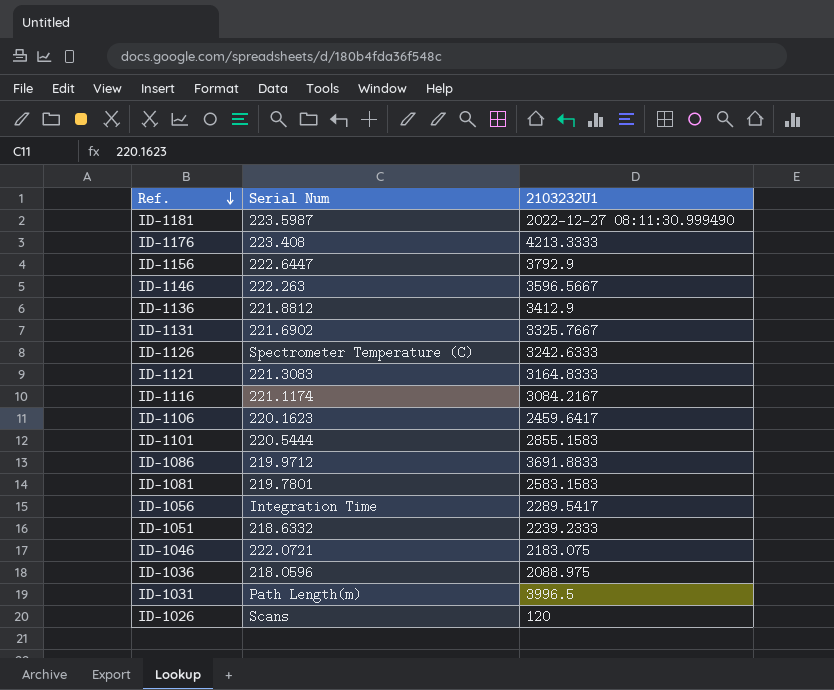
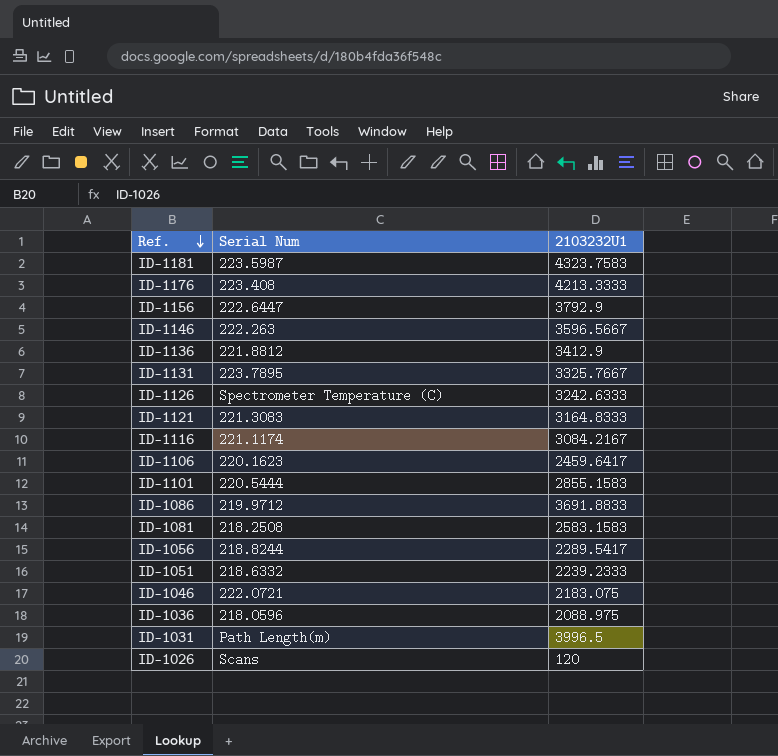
ID-1181 | 2103232U1: 2022-12-27 08:11:30.999490 -> 4323.7583
ID-1131 | Serial Num: 221.6902 -> 223.7895
ID-1081 | Serial Num: 219.7801 -> 218.2508
ID-1056 | Serial Num: Integration Time -> 218.8244

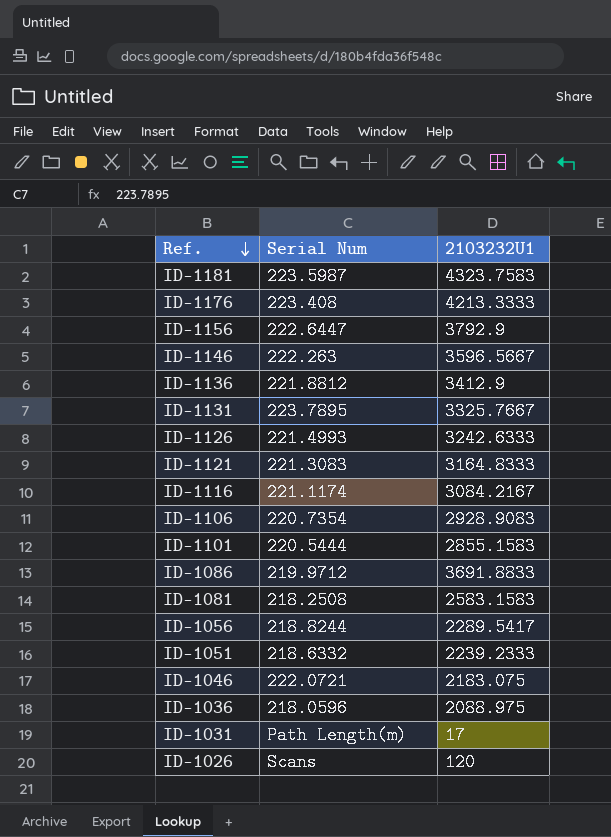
ID-1126 | Serial Num: Spectrometer Temperature (C) -> 221.4993
ID-1106 | Serial Num: 220.1623 -> 220.7354
ID-1106 | 2103232U1: 2459.6417 -> 2928.9083
ID-1031 | 2103232U1: 3996.5 -> 17

